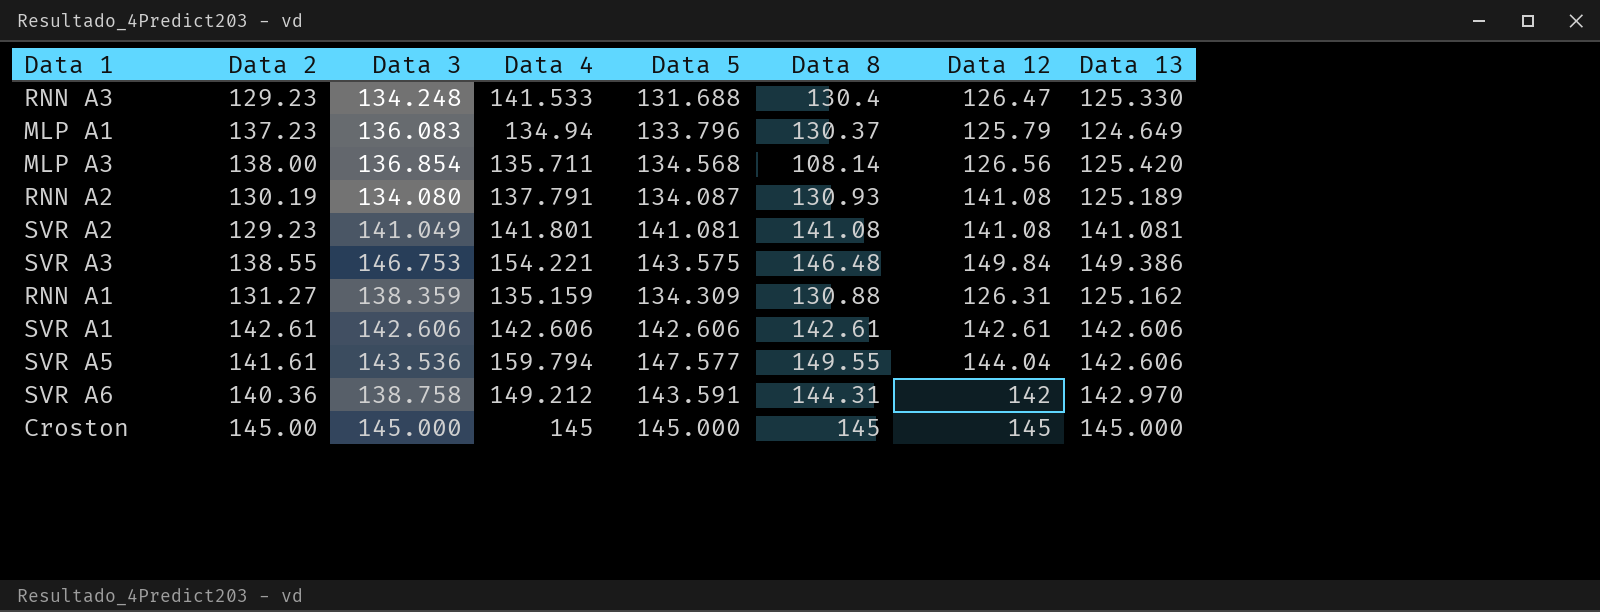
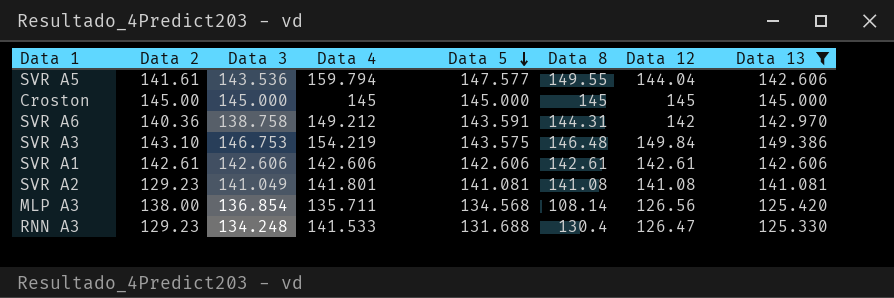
filter: none -> Data 13 >= 125.330
row order: none -> Data 5 descending
SVR A3 | Data 2: 138.55 -> 143.10
SVR A3 | Data 4: 154.221 -> 154.219

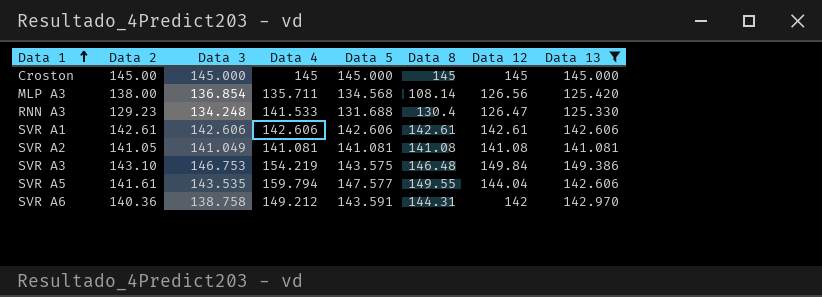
row order: Data 5 descending -> Data 1 ascending
SVR A2 | Data 2: 129.23 -> 141.05
SVR A2 | Data 4: 141.801 -> 141.081
SVR A5 | Data 3: 143.536 -> 143.535

